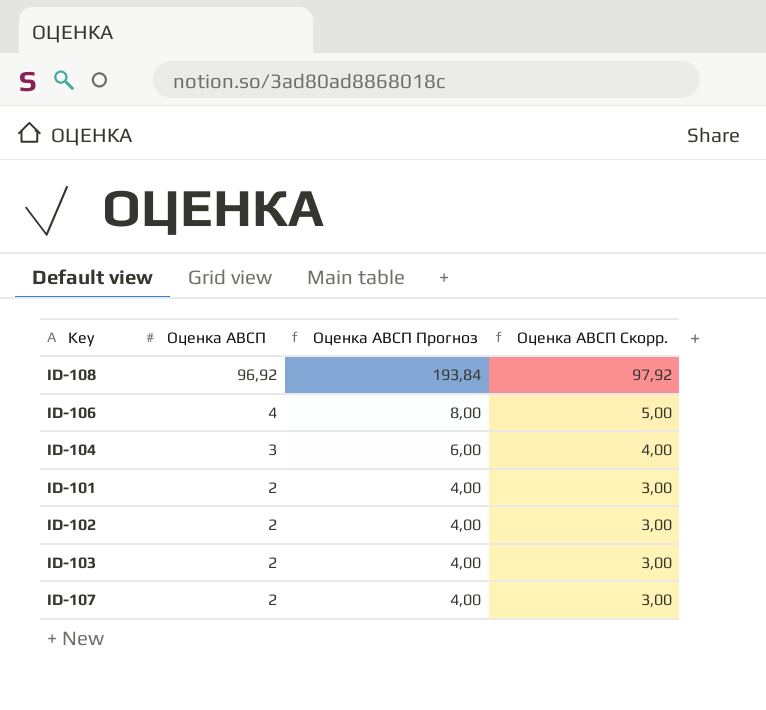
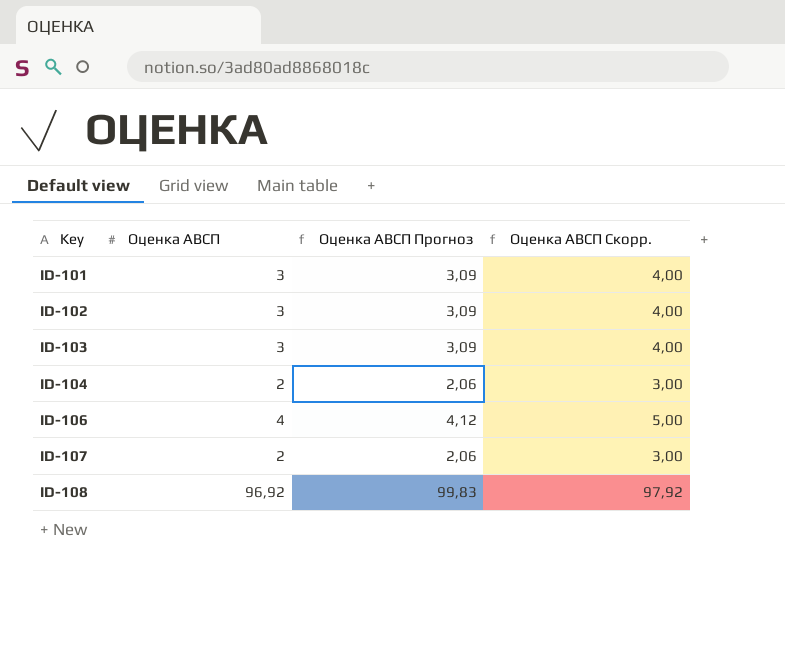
row order: Оценка АВСП descending -> Key ascending
column Оценка АВСП Прогноз | formula: [Оценка АВСП] * 2 -> [Оценка АВСП] * 1,03
ID-101 | Оценка АВСП: 2 -> 3
ID-101 | Оценка АВСП Скорр.: 3,00 -> 4,00
ID-102 | Оценка АВСП: 2 -> 3
ID-102 | Оценка АВСП Скорр.: 3,00 -> 4,00
ID-103 | Оценка АВСП: 2 -> 3
ID-103 | Оценка АВСП Скорр.: 3,00 -> 4,00
ID-104 | Оценка АВСП: 3 -> 2
ID-104 | Оценка АВСП Скорр.: 4,00 -> 3,00

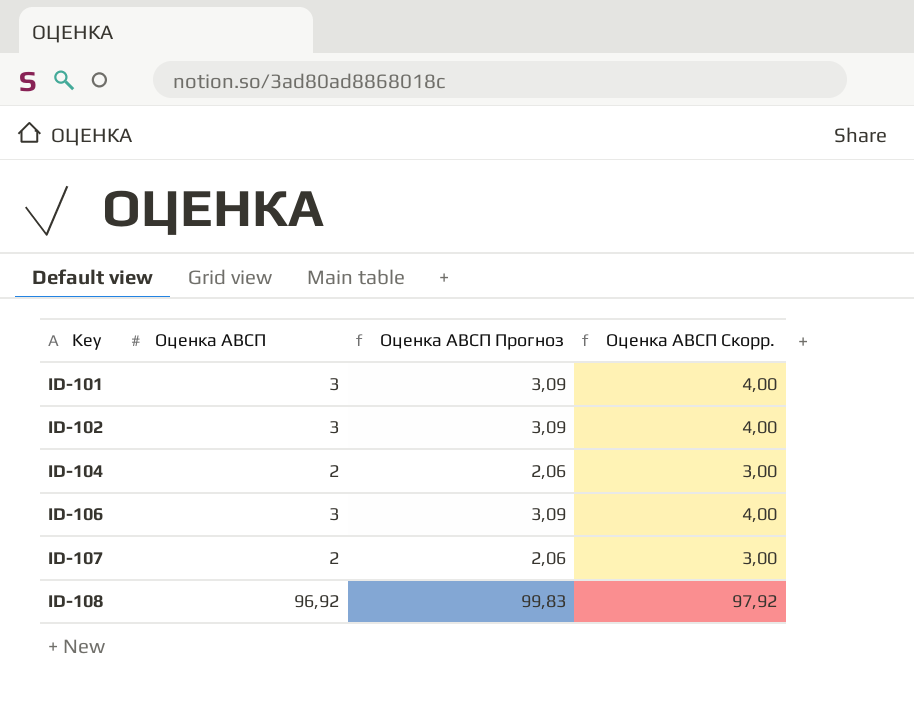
row ID-103: 3 | 3,09 | 4,00 -> none
ID-106 | Оценка АВСП: 4 -> 3
ID-106 | Оценка АВСП Прогноз: 4,12 -> 3,09
ID-106 | Оценка АВСП Скорр.: 5,00 -> 4,00

